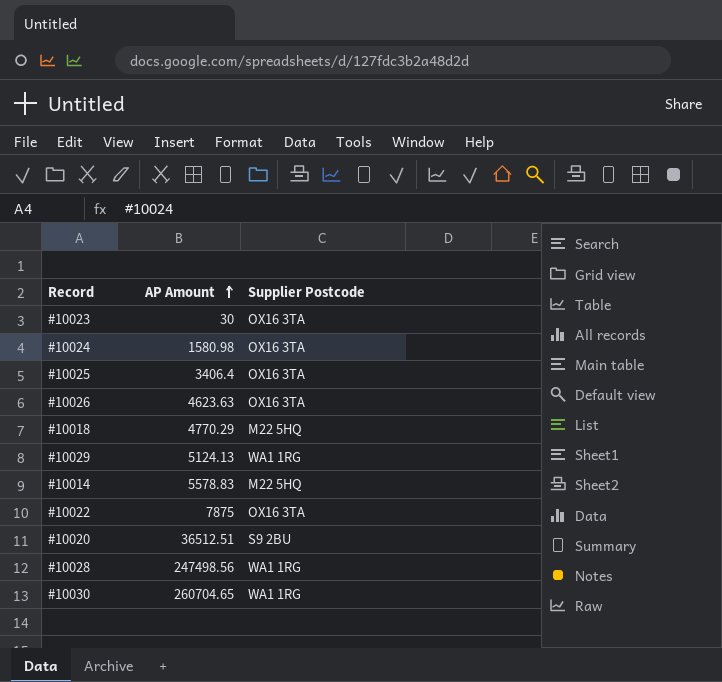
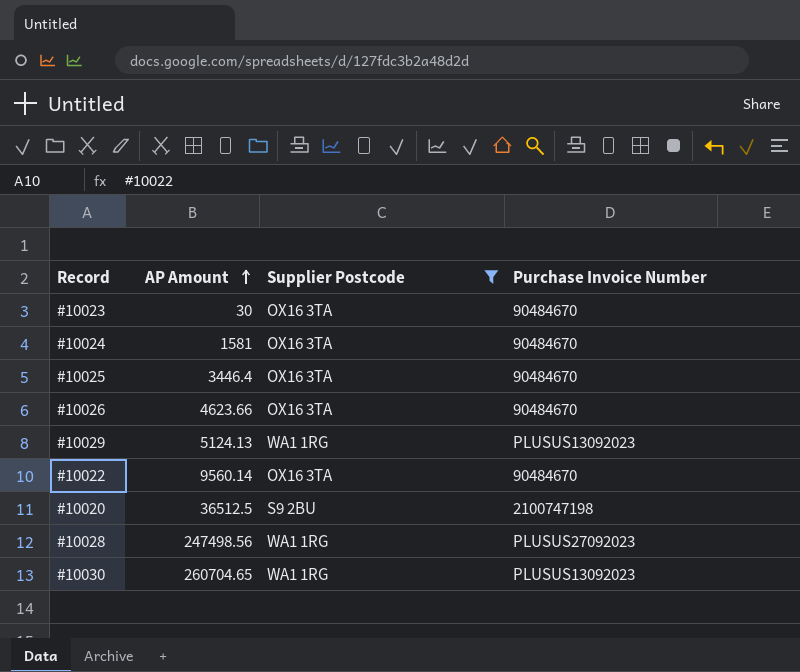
filter: none -> Supplier Postcode != M22 5HQ
column Purchase Invoice Number | position: none -> 4
#10024 | AP Amount: 1580.98 -> 1581
#10025 | AP Amount: 3406.4 -> 3446.4
#10026 | AP Amount: 4623.63 -> 4623.66
#10022 | AP Amount: 7875 -> 9560.14
#10020 | AP Amount: 36512.51 -> 36512.5

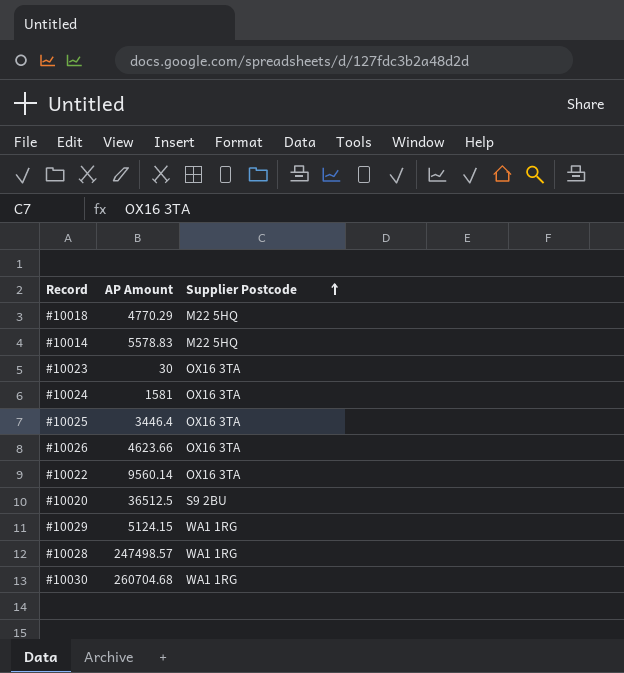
filter: Supplier Postcode != M22 5HQ -> none
row order: AP Amount ascending -> Supplier Postcode ascending
column Purchase Invoice Number | position: 4 -> none
#10029 | AP Amount: 5124.13 -> 5124.15
#10028 | AP Amount: 247498.56 -> 247498.57
#10030 | AP Amount: 260704.65 -> 260704.68

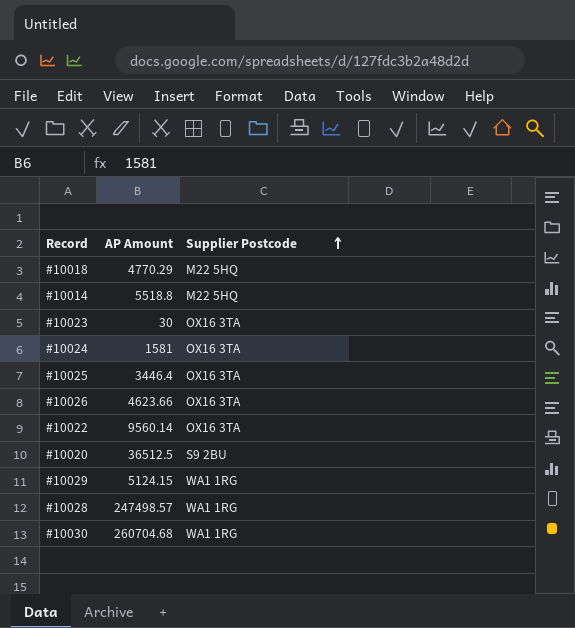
#10014 | AP Amount: 5578.83 -> 5518.8

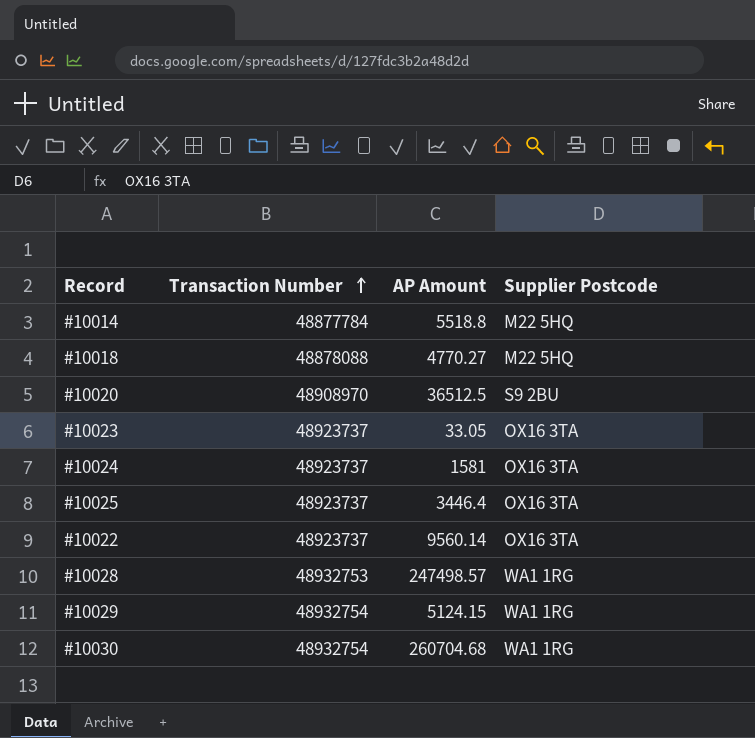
row order: Supplier Postcode ascending -> Transaction Number ascending
column Transaction Number | position: none -> 2
row #10026: 4623.66 | OX16 3TA -> none
#10018 | AP Amount: 4770.29 -> 4770.27
#10023 | AP Amount: 30 -> 33.05

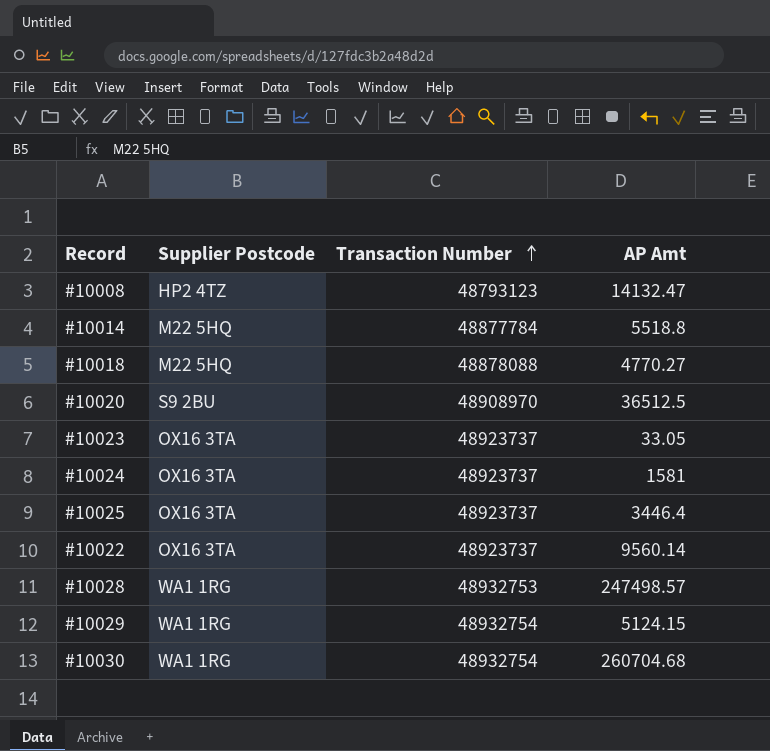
column Supplier Postcode | position: 4 -> 2
column name: AP Amount -> AP Amt
row #10008: none -> HP2 4TZ | 48793123 | 14132.47

